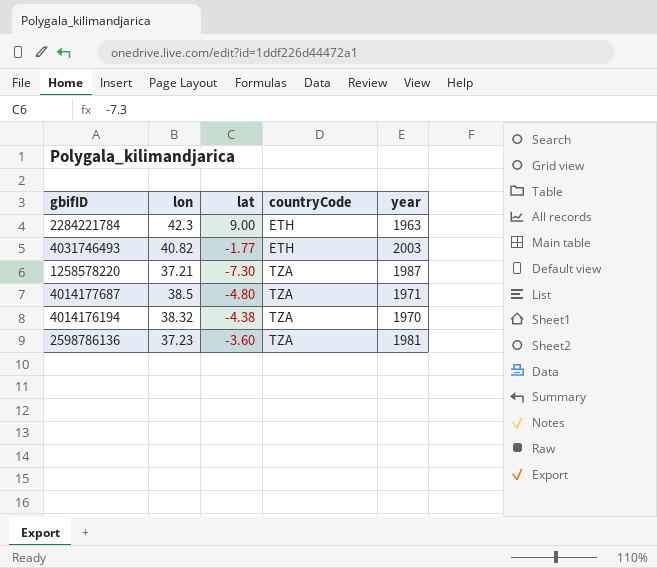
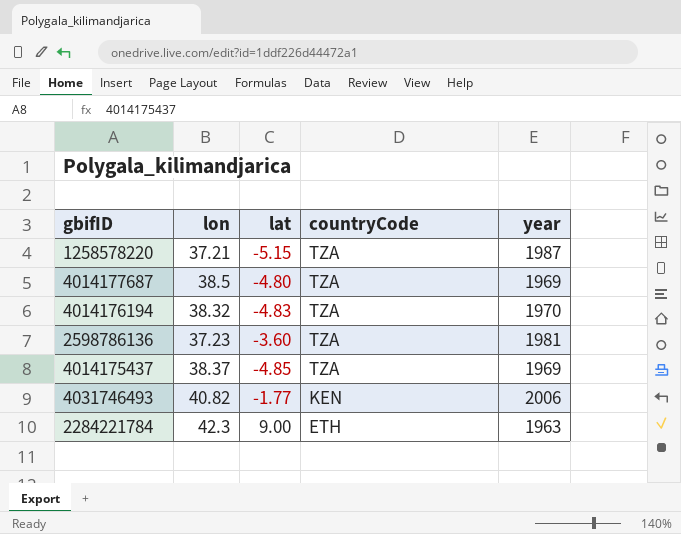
row order: countryCode ascending -> countryCode descending
1258578220 | lat: -7.30 -> -5.15
4014177687 | year: 1971 -> 1969
4014176194 | lat: -4.38 -> -4.83
row 4014175437: none -> 38.37 | -4.85 | TZA | 1969
4031746493 | countryCode: ETH -> KEN
4031746493 | year: 2003 -> 2006

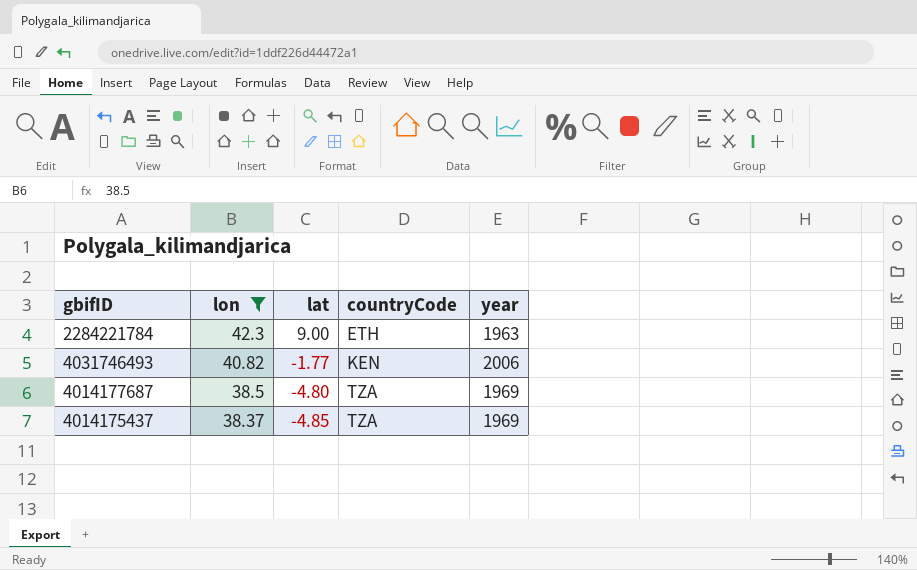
filter: none -> lon >= 38.37
row order: countryCode descending -> lon descending

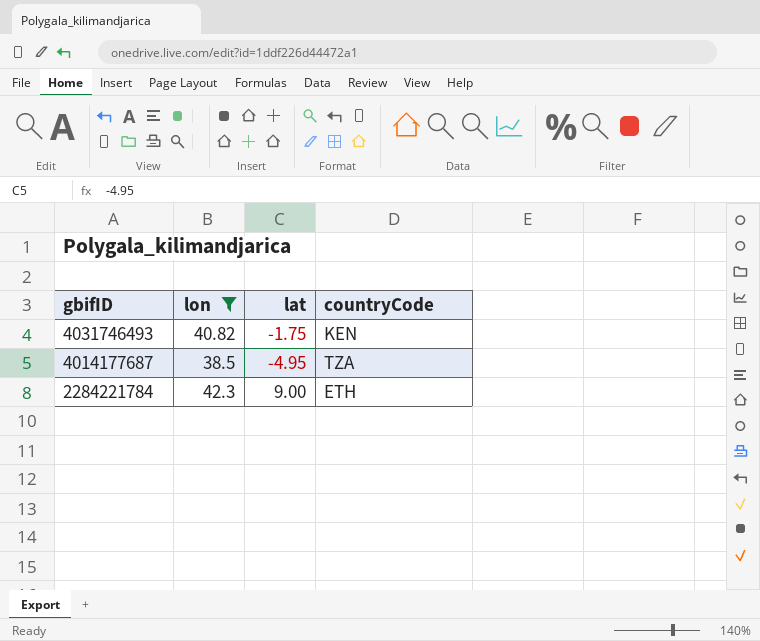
row order: lon descending -> gbifID descending
column year | position: 5 -> none
row 4014175437: 38.37 | -4.85 | TZA | 1969 -> none
4031746493 | lat: -1.77 -> -1.75
4014177687 | lat: -4.80 -> -4.95

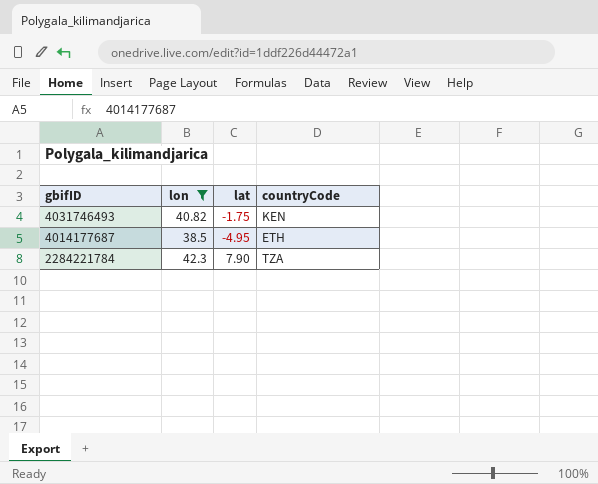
4014177687 | countryCode: TZA -> ETH
2284221784 | lat: 9.00 -> 7.90
2284221784 | countryCode: ETH -> TZA

